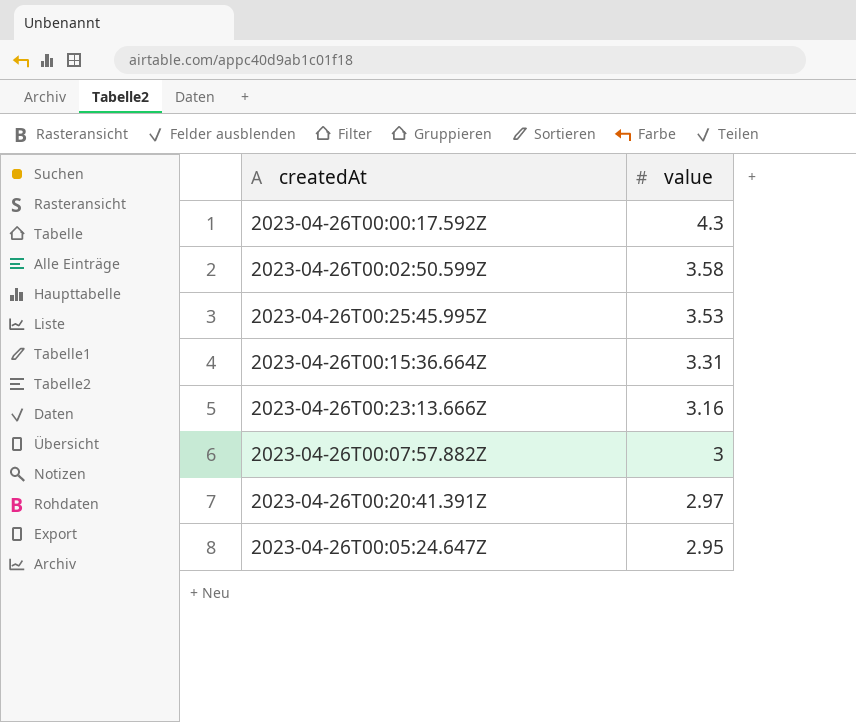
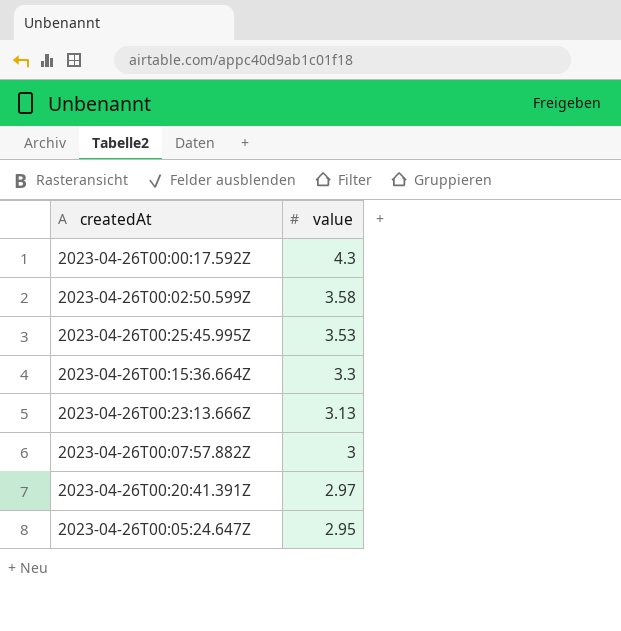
2023-04-26T00:15:36.664Z | value: 3.31 -> 3.3
2023-04-26T00:23:13.666Z | value: 3.16 -> 3.13

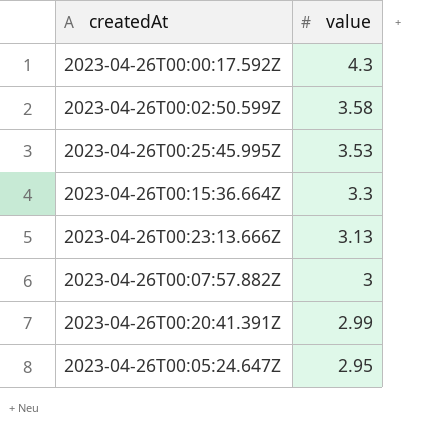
2023-04-26T00:20:41.391Z | value: 2.97 -> 2.99

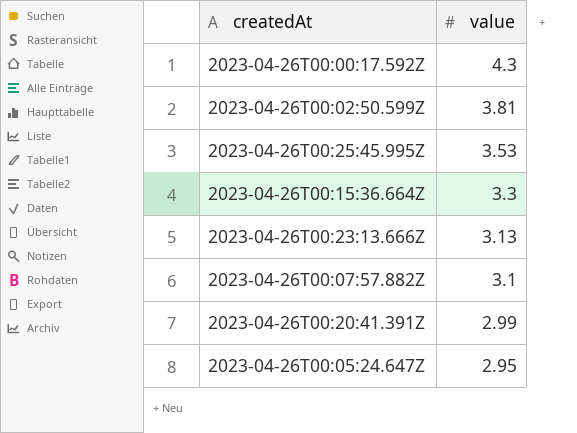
2023-04-26T00:02:50.599Z | value: 3.58 -> 3.81
2023-04-26T00:07:57.882Z | value: 3 -> 3.1

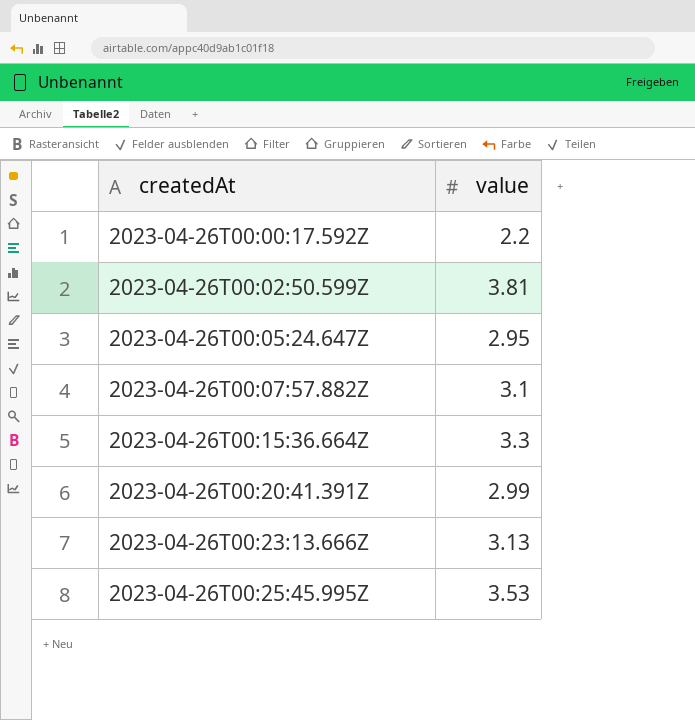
row order: value descending -> createdAt ascending
2023-04-26T00:00:17.592Z | value: 4.3 -> 2.2

